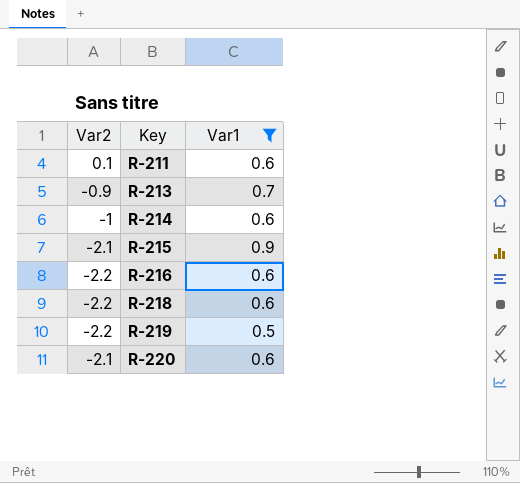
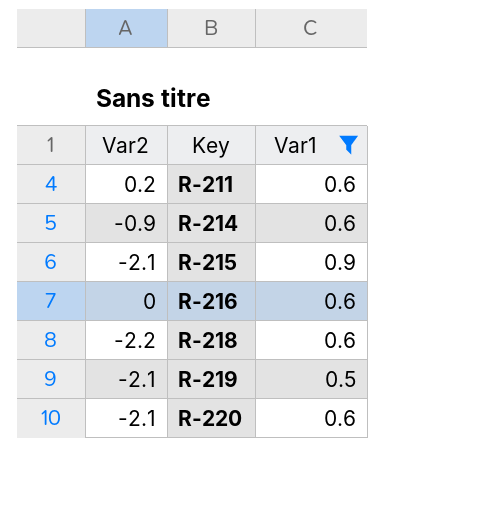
row R-213: -0.9 | 0.7 -> none
R-211 | Var2: 0.1 -> 0.2
R-214 | Var2: -1 -> -0.9
R-216 | Var2: -2.2 -> 0
R-219 | Var2: -2.2 -> -2.1

